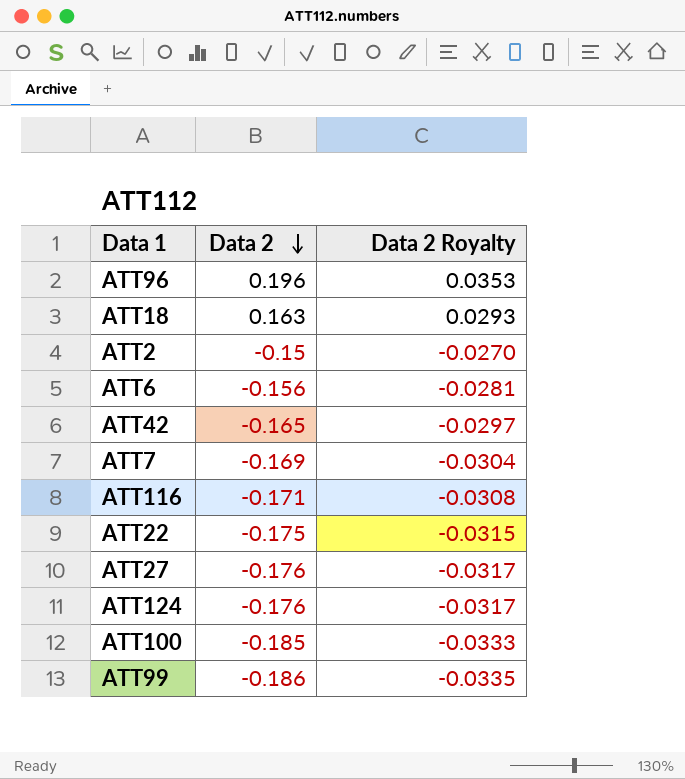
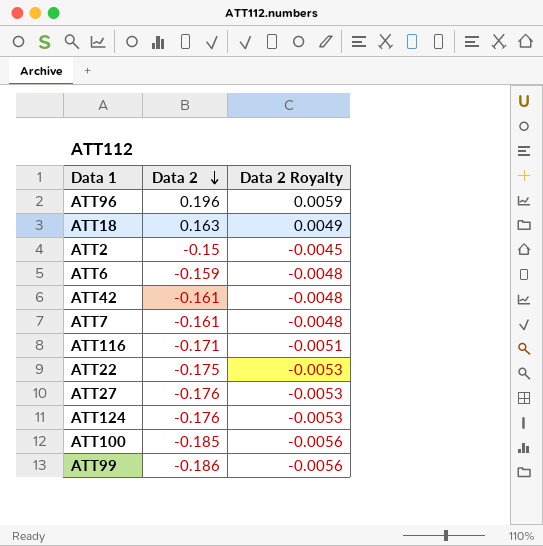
column Data 2 Royalty | formula: [Data 2] * 0.18 -> [Data 2] * 0.03
ATT6 | Data 2: -0.156 -> -0.159
ATT42 | Data 2: -0.165 -> -0.161
ATT7 | Data 2: -0.169 -> -0.161

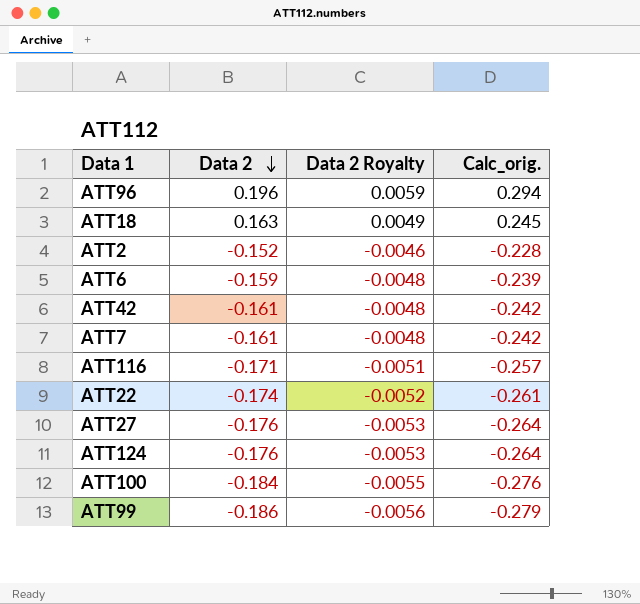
column Calc_orig. | formula: none -> [Data 2] * 1.5
ATT2 | Data 2: -0.15 -> -0.152
ATT2 | Data 2 Royalty: -0.0045 -> -0.0046
ATT22 | Data 2: -0.175 -> -0.174
ATT22 | Data 2 Royalty: -0.0053 -> -0.0052
ATT100 | Data 2: -0.185 -> -0.184
ATT100 | Data 2 Royalty: -0.0056 -> -0.0055

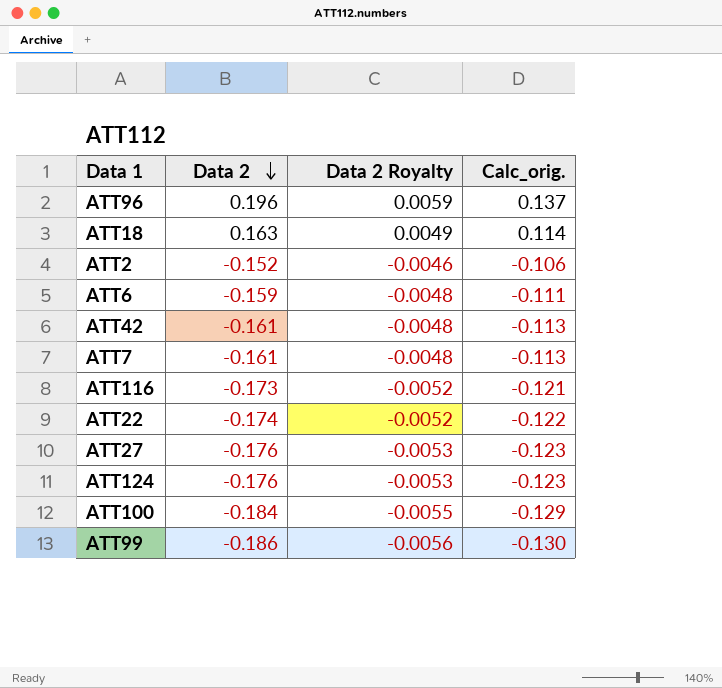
column Calc_orig. | formula: [Data 2] * 1.5 -> [Data 2] * 0.7
ATT116 | Data 2: -0.171 -> -0.173
ATT116 | Data 2 Royalty: -0.0051 -> -0.0052

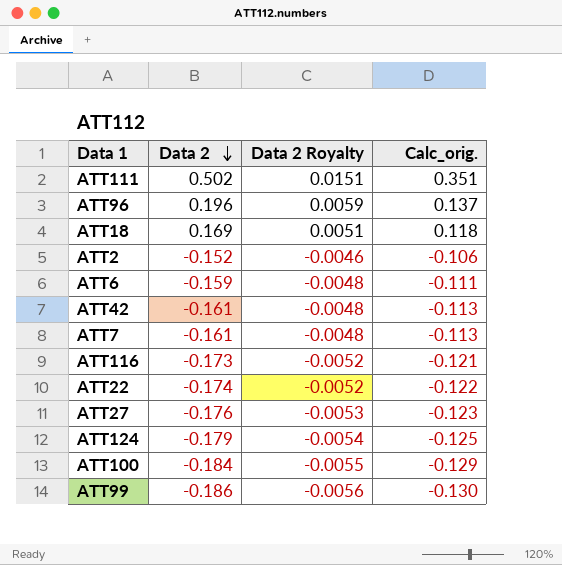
row ATT111: none -> 0.502 | 0.0151 | 0.351
ATT18 | Data 2: 0.163 -> 0.169
ATT18 | Data 2 Royalty: 0.0049 -> 0.0051
ATT18 | Calc_orig.: 0.114 -> 0.118
ATT124 | Data 2: -0.176 -> -0.179
ATT124 | Data 2 Royalty: -0.0053 -> -0.0054
ATT124 | Calc_orig.: -0.123 -> -0.125

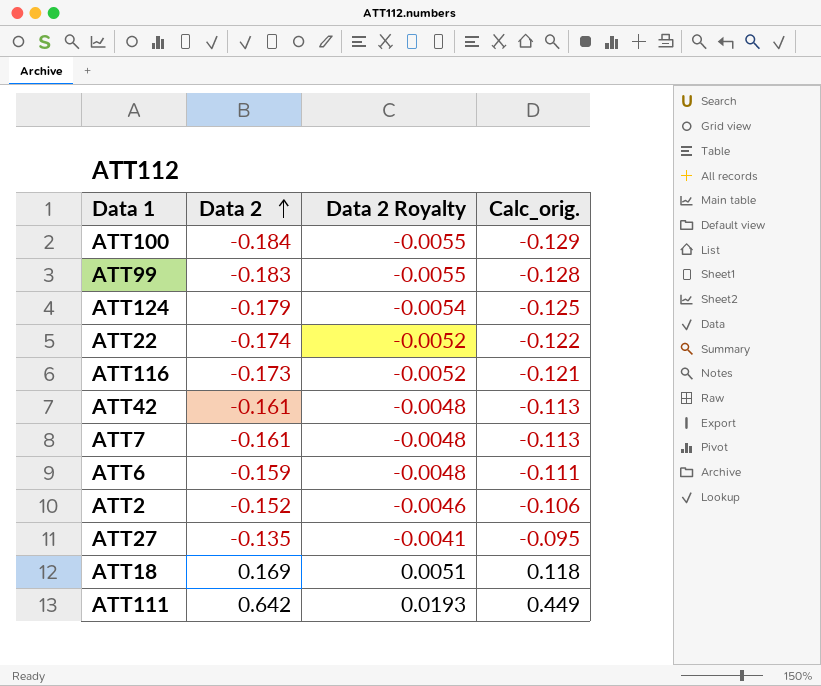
row order: Data 2 descending -> Data 2 ascending
row ATT96: 0.196 | 0.0059 | 0.137 -> none
ATT99 | Data 2: -0.186 -> -0.183
ATT99 | Data 2 Royalty: -0.0056 -> -0.0055
ATT99 | Calc_orig.: -0.130 -> -0.128
ATT27 | Data 2: -0.176 -> -0.135
ATT27 | Data 2 Royalty: -0.0053 -> -0.0041
ATT27 | Calc_orig.: -0.123 -> -0.095
ATT111 | Data 2: 0.502 -> 0.642
ATT111 | Data 2 Royalty: 0.0151 -> 0.0193
ATT111 | Calc_orig.: 0.351 -> 0.449

